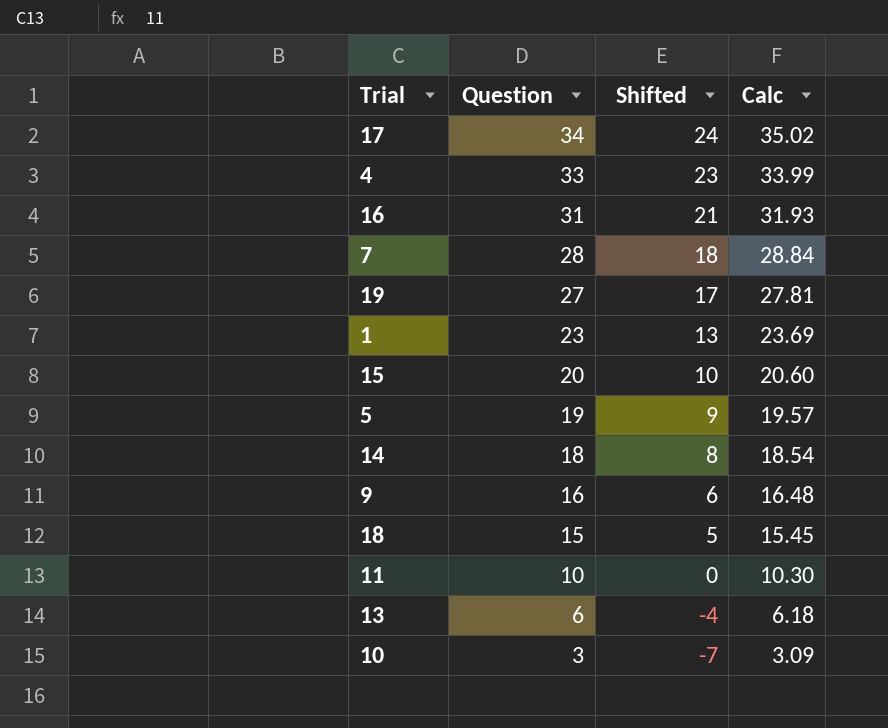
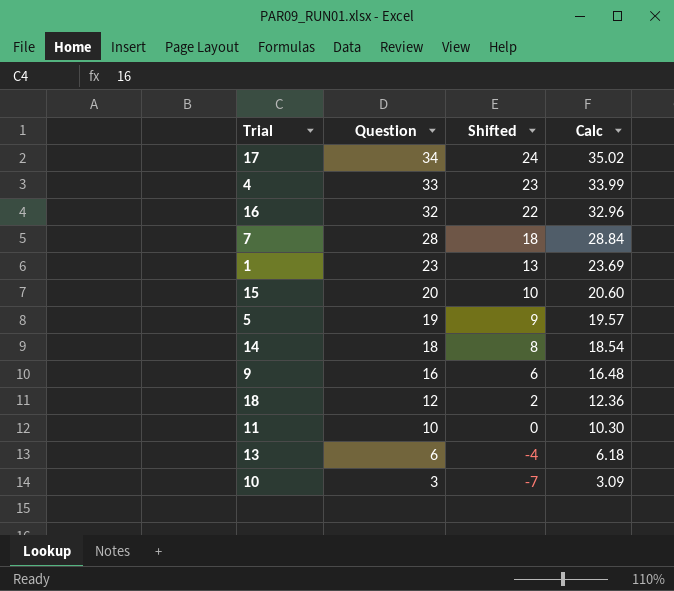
row 19: 27 | 17 | 27.81 -> none
16 | Question: 31 -> 32
16 | Shifted: 21 -> 22
16 | Calc: 31.93 -> 32.96
18 | Question: 15 -> 12
18 | Shifted: 5 -> 2
18 | Calc: 15.45 -> 12.36

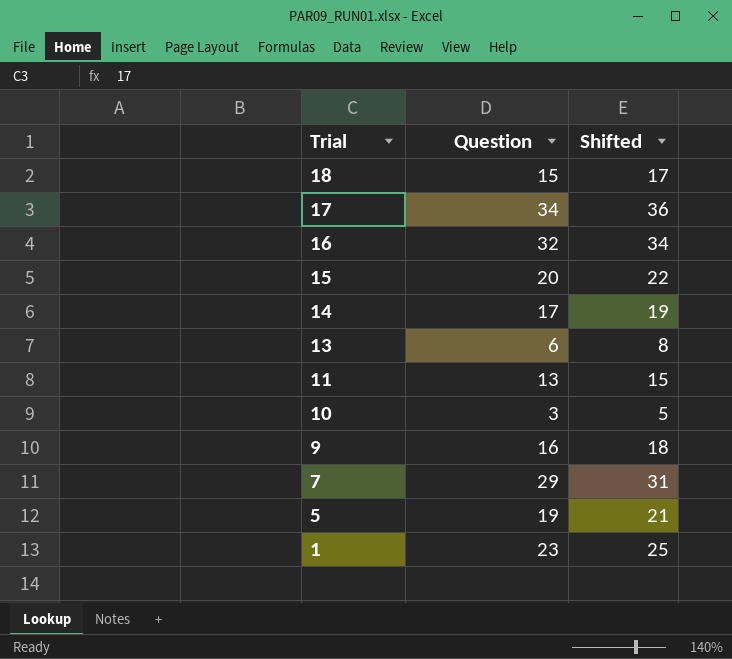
row order: Question descending -> Trial descending
column Calc | formula: [Question] * 1.03 -> none
column Shifted | formula: [Question] - 10 -> [Question] + 2
row 4: 33 | 23 | 33.99 -> none
18 | Question: 12 -> 15
14 | Question: 18 -> 17
11 | Question: 10 -> 13
7 | Question: 28 -> 29

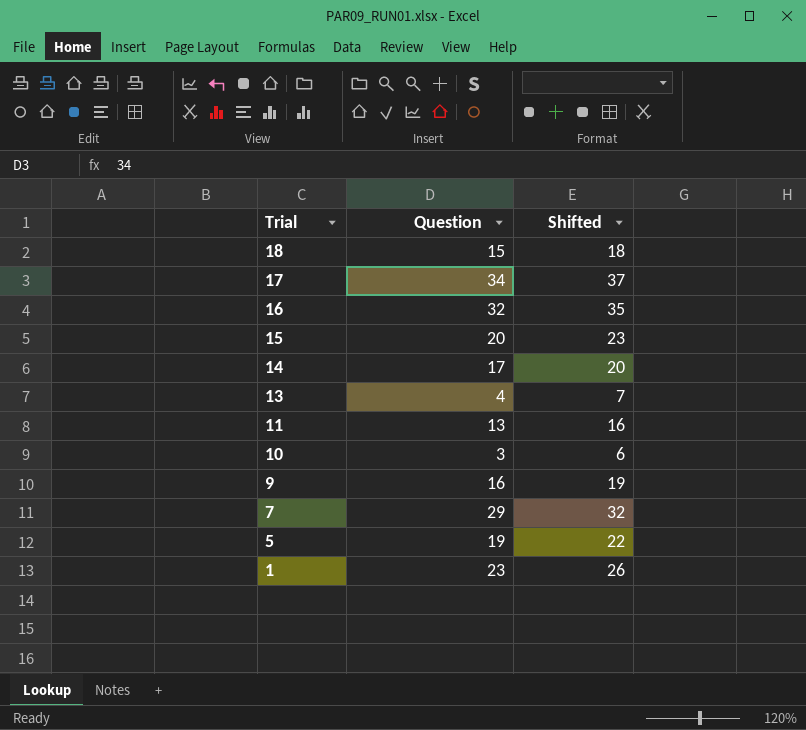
column Shifted | formula: [Question] + 2 -> [Question] + 3
13 | Question: 6 -> 4

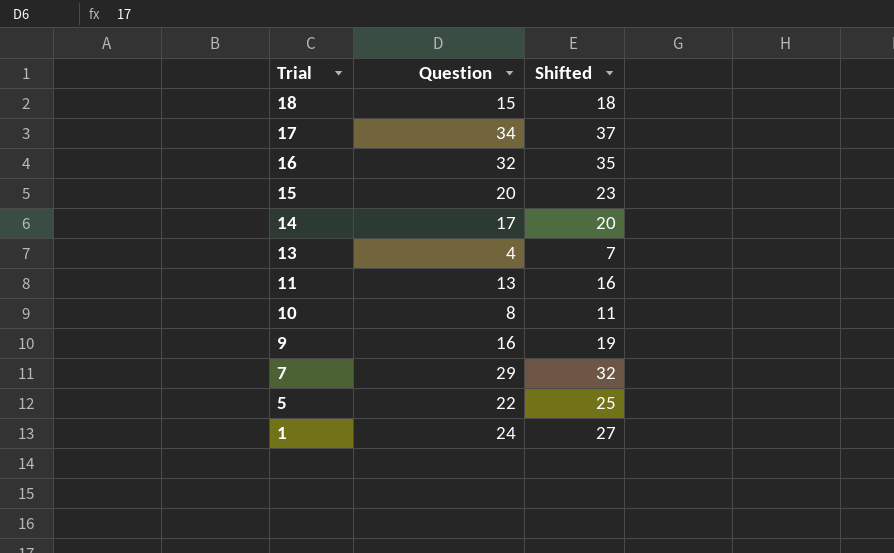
10 | Question: 3 -> 8
10 | Shifted: 6 -> 11
5 | Question: 19 -> 22
5 | Shifted: 22 -> 25
1 | Question: 23 -> 24
1 | Shifted: 26 -> 27

